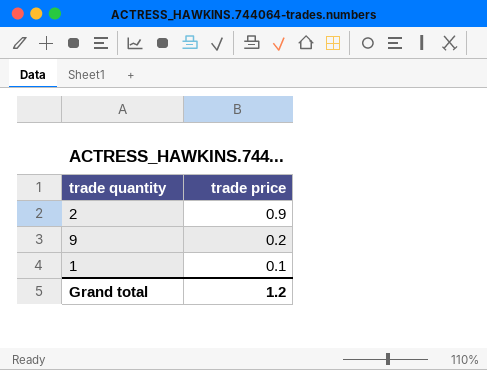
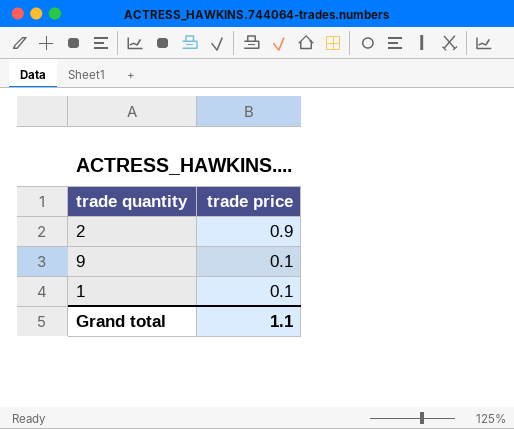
9 | trade price: 0.2 -> 0.1
Grand total | trade price: 1.2 -> 1.1

